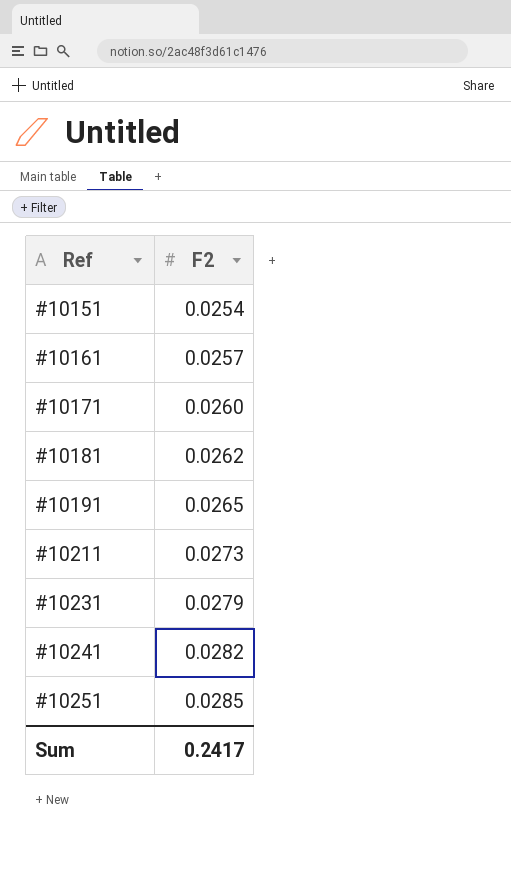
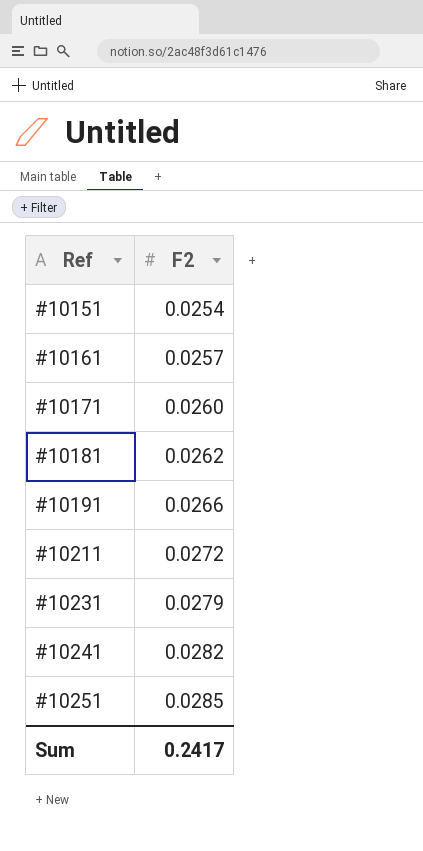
#10191 | F2: 0.0265 -> 0.0266
#10211 | F2: 0.0273 -> 0.0272

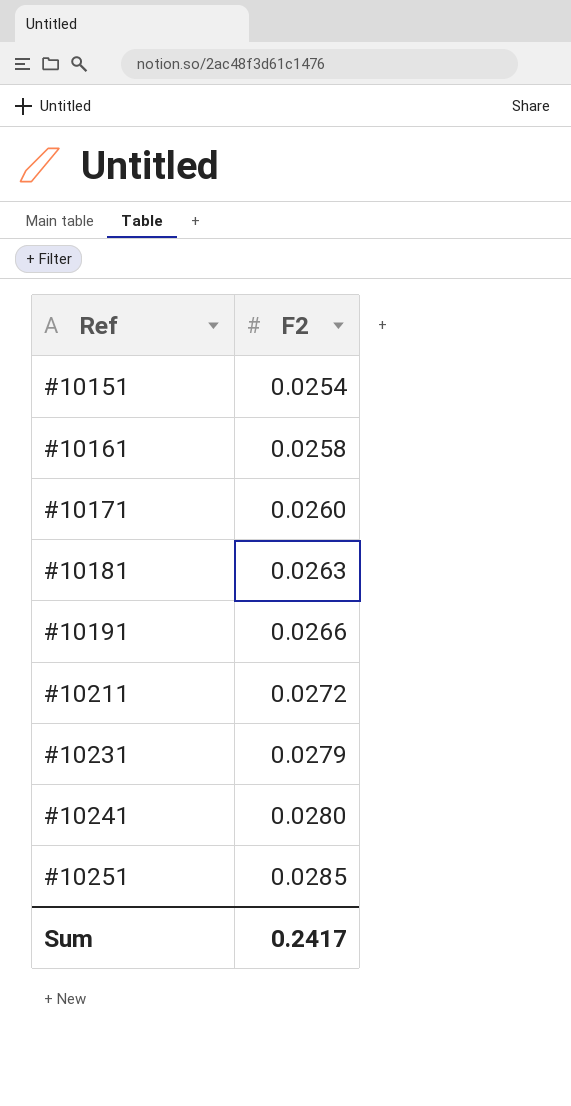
#10161 | F2: 0.0257 -> 0.0258
#10181 | F2: 0.0262 -> 0.0263
#10241 | F2: 0.0282 -> 0.0280

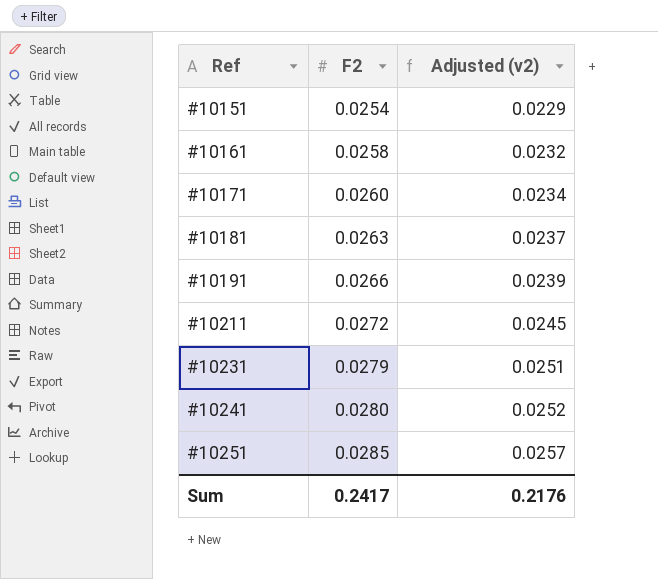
column Adjusted (v2) | formula: none -> [F2] * 0.9

